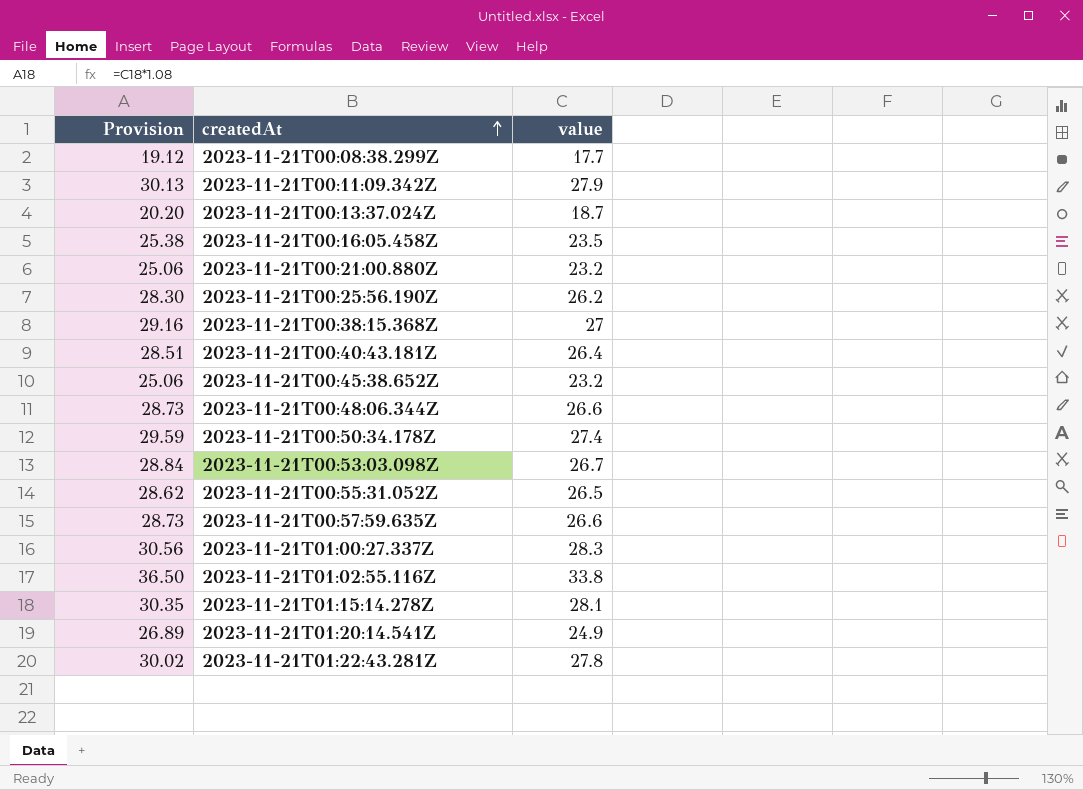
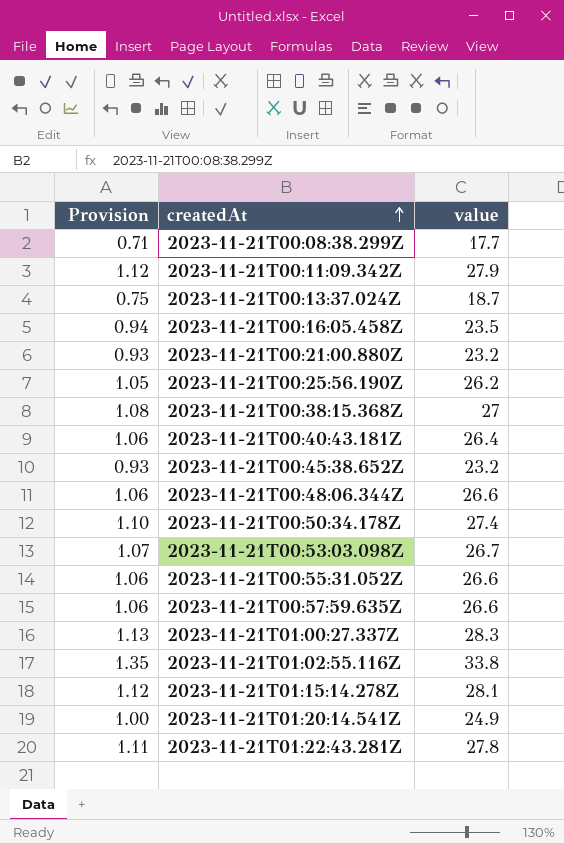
column Provision | formula: [value] * 1.08 -> [value] * 0.04
2023-11-21T00:55:31.052Z | value: 26.5 -> 26.6

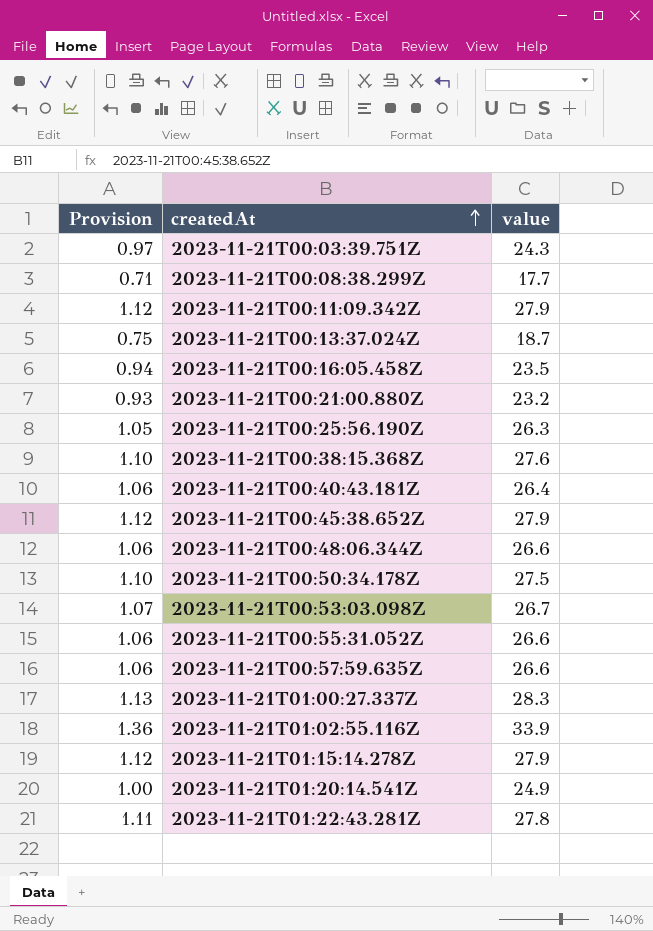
row 2023-11-21T00:03:39.751Z: none -> 0.97 | 24.3
2023-11-21T00:25:56.190Z | value: 26.2 -> 26.3
2023-11-21T00:38:15.368Z | Provision: 1.08 -> 1.10
2023-11-21T00:38:15.368Z | value: 27 -> 27.6
2023-11-21T00:45:38.652Z | Provision: 0.93 -> 1.12
2023-11-21T00:45:38.652Z | value: 23.2 -> 27.9
2023-11-21T00:50:34.178Z | value: 27.4 -> 27.5
2023-11-21T01:02:55.116Z | Provision: 1.35 -> 1.36
2023-11-21T01:02:55.116Z | value: 33.8 -> 33.9
2023-11-21T01:15:14.278Z | value: 28.1 -> 27.9

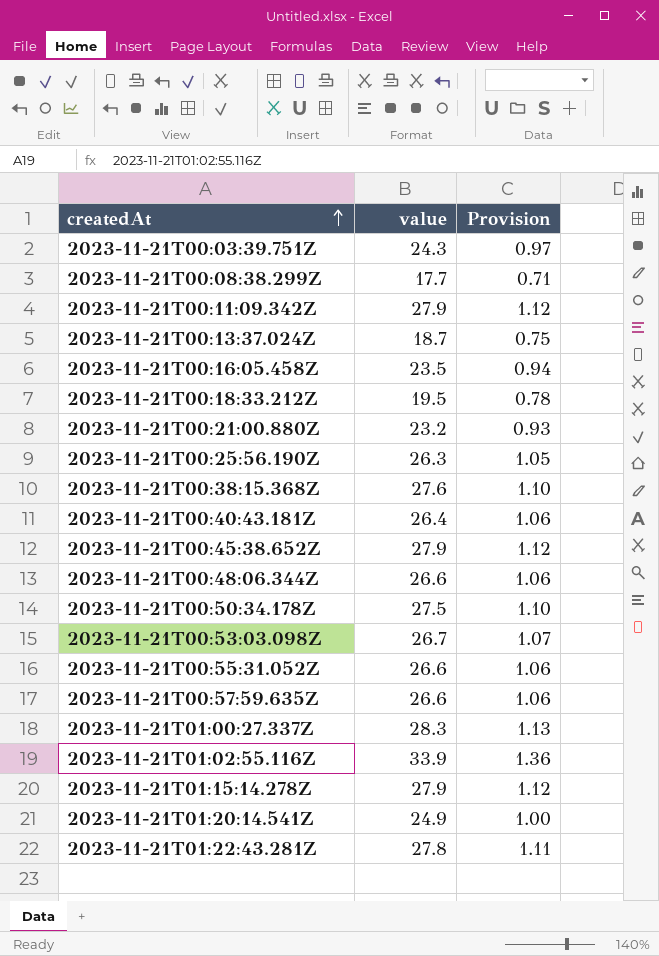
column Provision | position: 1 -> 3
row 2023-11-21T00:18:33.212Z: none -> 19.5 | 0.78

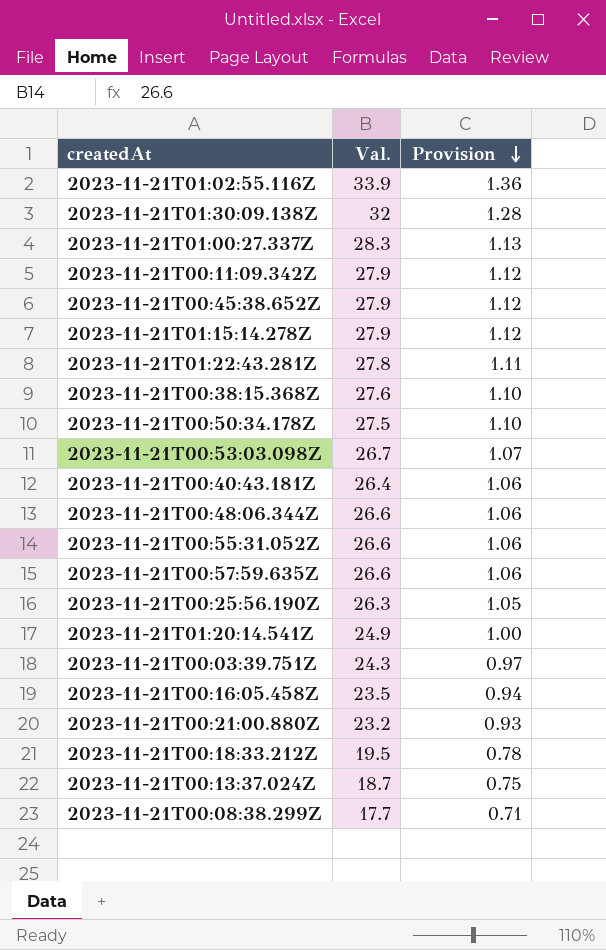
row order: createdAt ascending -> Provision descending
column name: value -> Val.
row 2023-11-21T01:30:09.138Z: none -> 32 | 1.28

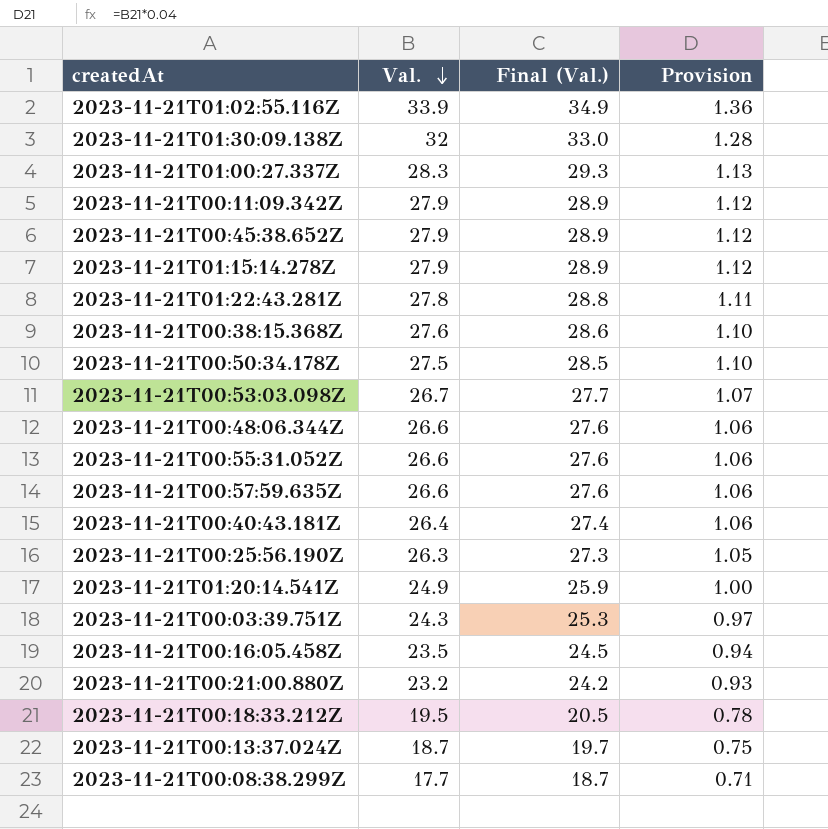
row order: Provision descending -> Val. descending
column Final (Val.) | formula: none -> [Val.] + 1

